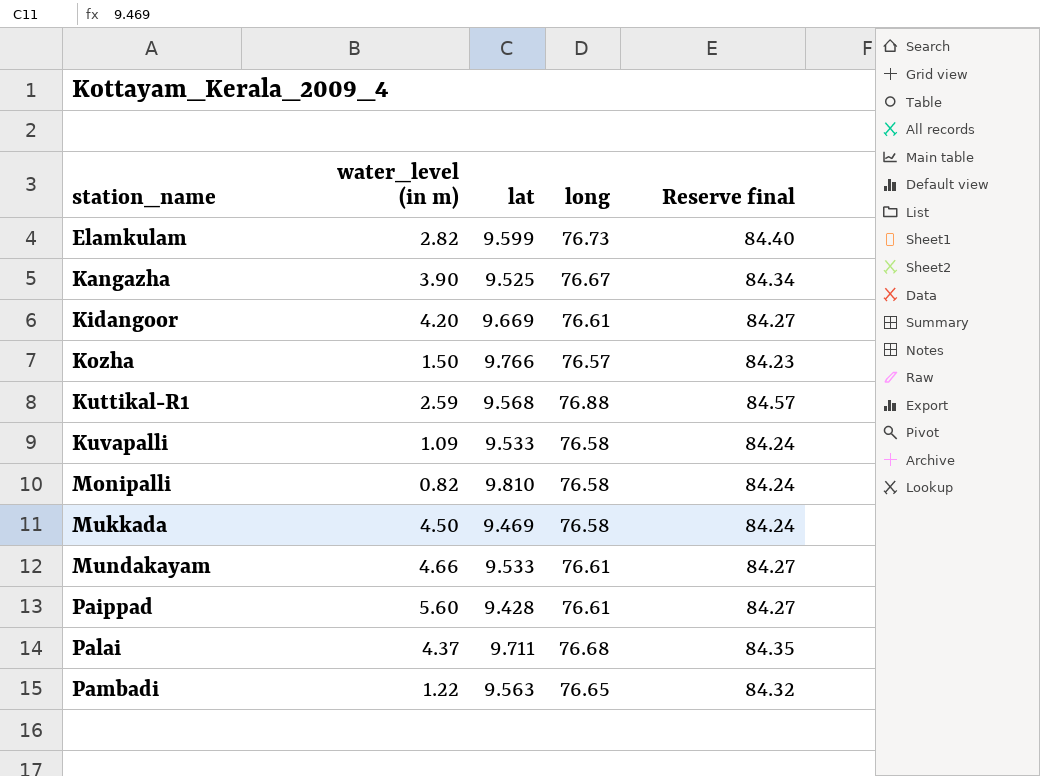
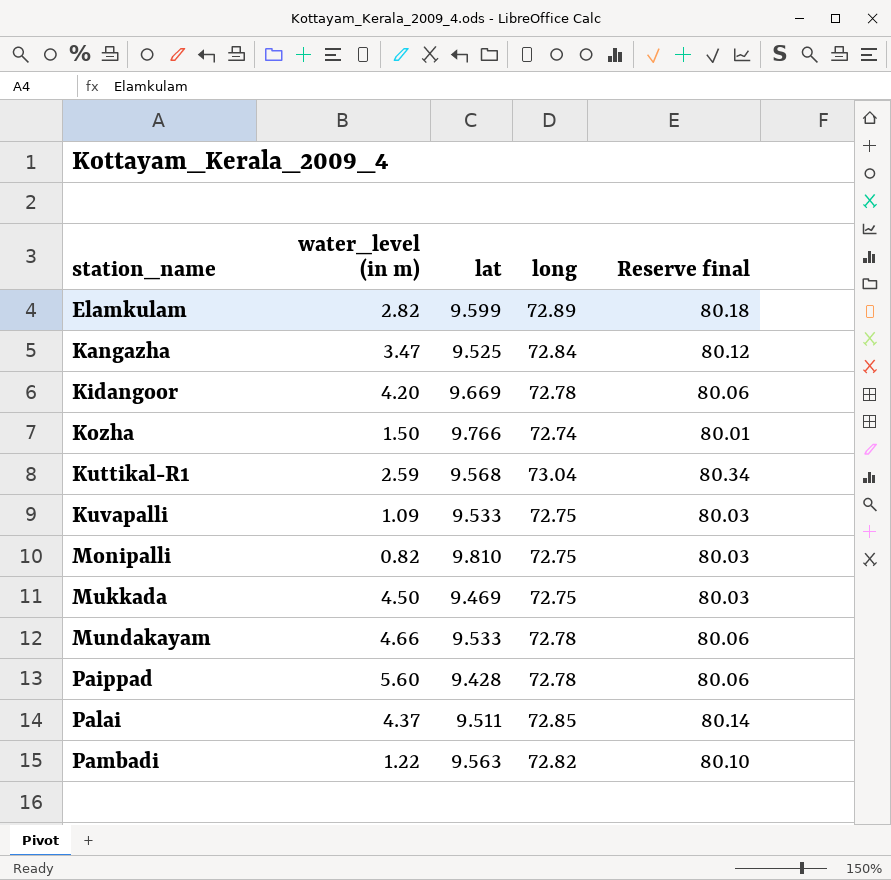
Elamkulam | long: 76.73 -> 72.89
Elamkulam | Reserve final: 84.40 -> 80.18
Kangazha | water_level (in m): 3.90 -> 3.47
Kangazha | long: 76.67 -> 72.84
Kangazha | Reserve final: 84.34 -> 80.12
Kidangoor | long: 76.61 -> 72.78
Kidangoor | Reserve final: 84.27 -> 80.06
Kozha | long: 76.57 -> 72.74
Kozha | Reserve final: 84.23 -> 80.01
Kuttikal-R1 | long: 76.88 -> 73.04
Kuttikal-R1 | Reserve final: 84.57 -> 80.34
Kuvapalli | long: 76.58 -> 72.75
Kuvapalli | Reserve final: 84.24 -> 80.03
Monipalli | long: 76.58 -> 72.75
Monipalli | Reserve final: 84.24 -> 80.03
Mukkada | long: 76.58 -> 72.75
Mukkada | Reserve final: 84.24 -> 80.03
Mundakayam | long: 76.61 -> 72.78
Mundakayam | Reserve final: 84.27 -> 80.06
Paippad | long: 76.61 -> 72.78
Paippad | Reserve final: 84.27 -> 80.06
Palai | lat: 9.711 -> 9.511
Palai | long: 76.68 -> 72.85
Palai | Reserve final: 84.35 -> 80.14
Pambadi | long: 76.65 -> 72.82
Pambadi | Reserve final: 84.32 -> 80.10

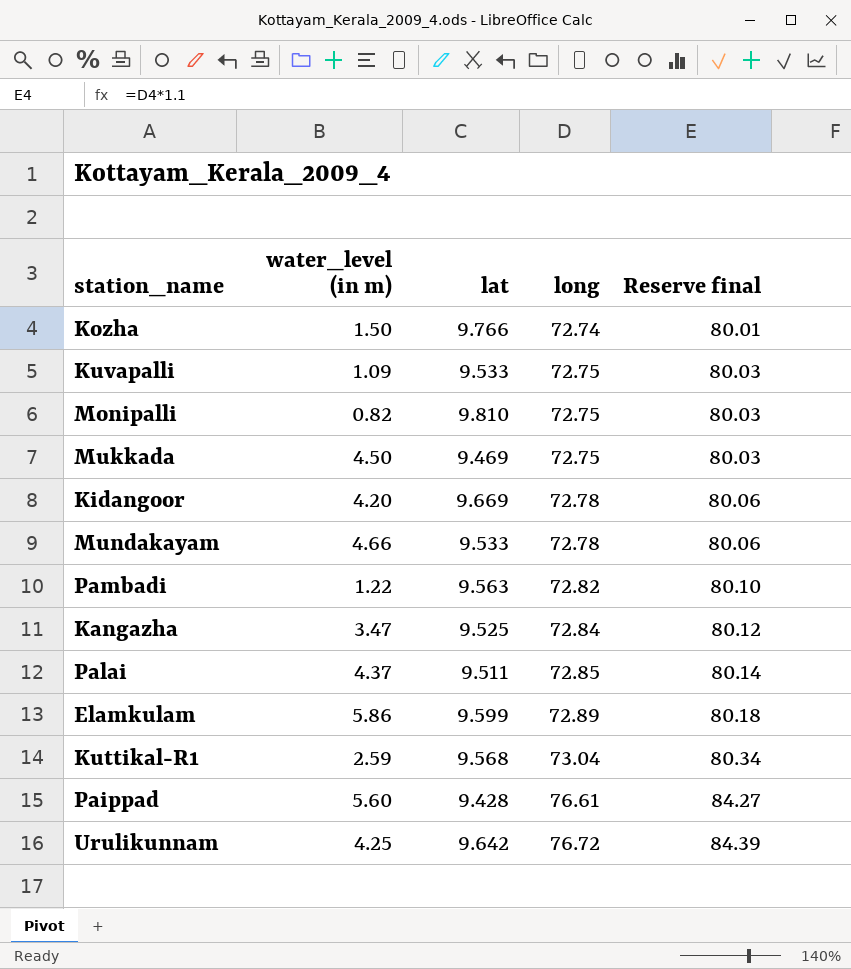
row order: station_name ascending -> long ascending
Elamkulam | water_level (in m): 2.82 -> 5.86
Paippad | long: 72.78 -> 76.61
Paippad | Reserve final: 80.06 -> 84.27
row Urulikunnam: none -> 4.25 | 9.642 | 76.72 | 84.39

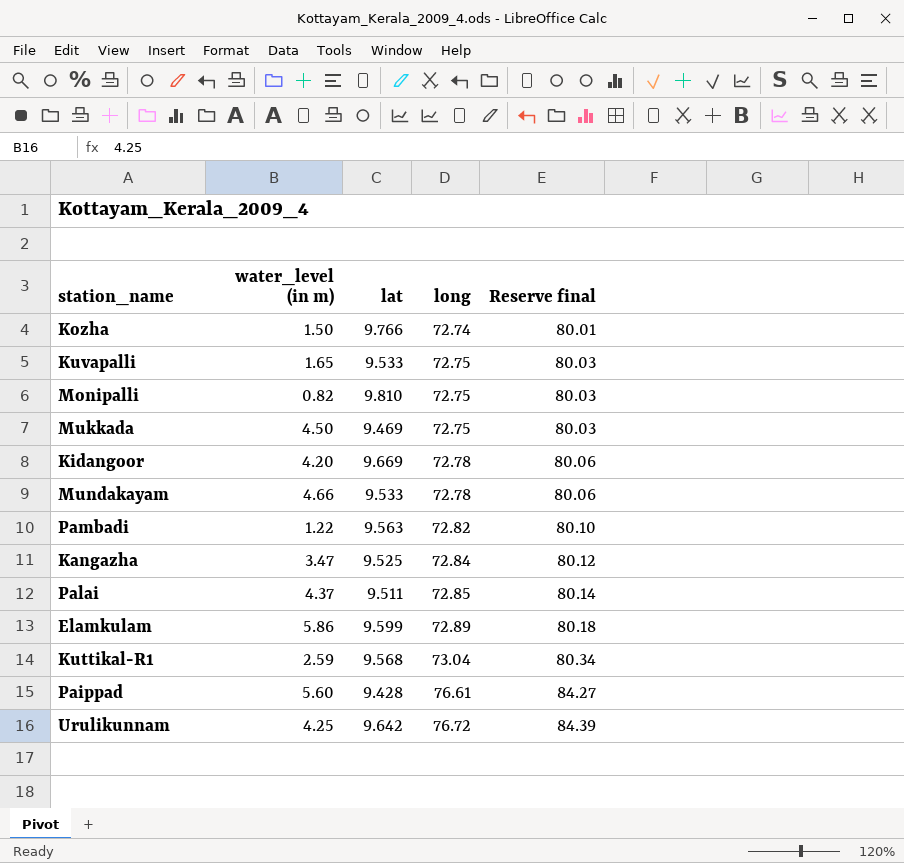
Kuvapalli | water_level (in m): 1.09 -> 1.65

